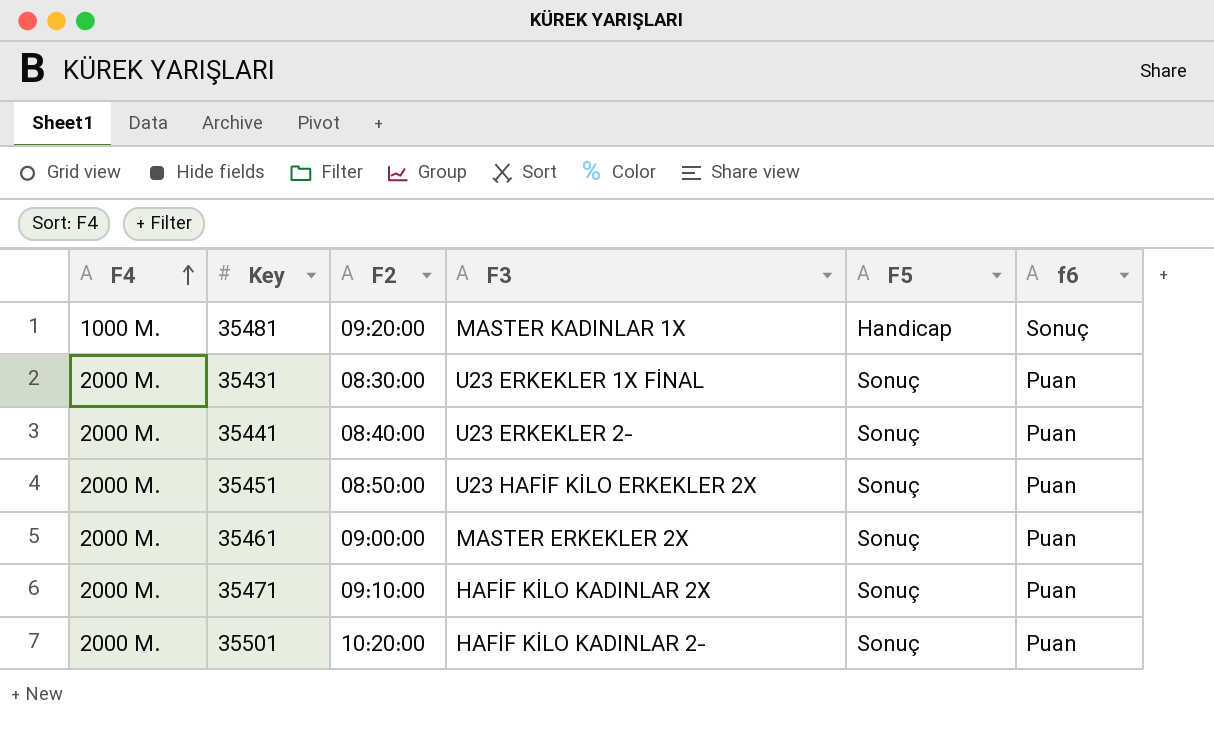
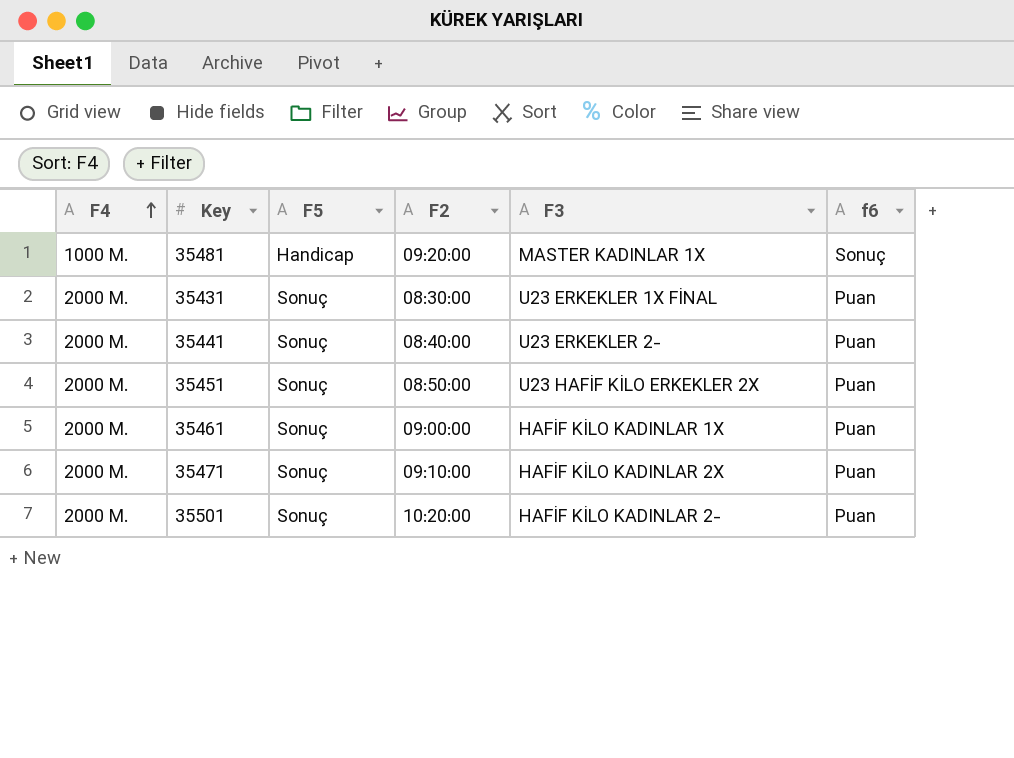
column F5 | position: 5 -> 3
35461 | F3: MASTER ERKEKLER 2X -> HAFİF KİLO KADINLAR 1X

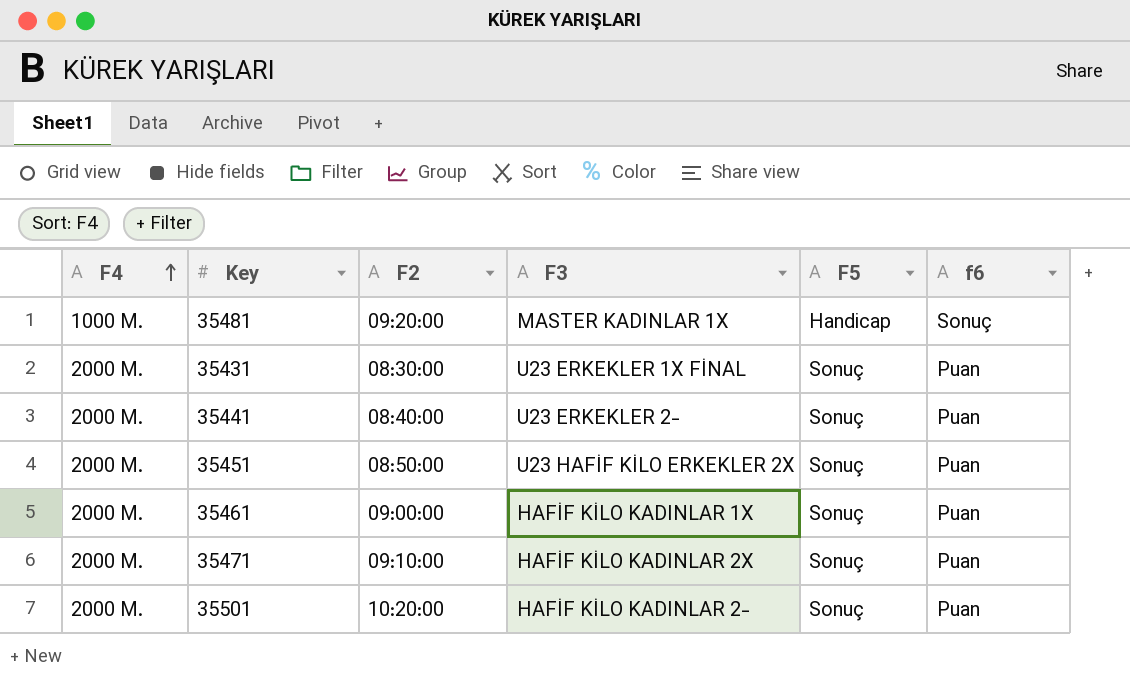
column F5 | position: 3 -> 5

